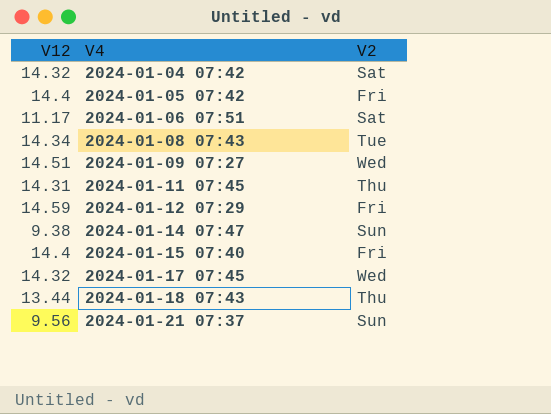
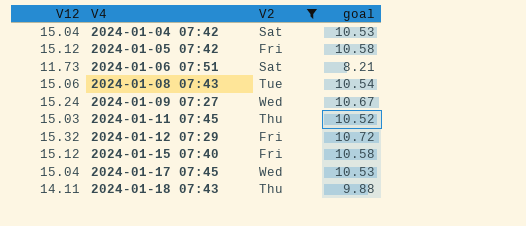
filter: none -> V2 != Sun
column goal | formula: none -> [V12] * 0.7
2024-01-04 07:42 | V12: 14.32 -> 15.04
2024-01-05 07:42 | V12: 14.4 -> 15.12
2024-01-06 07:51 | V12: 11.17 -> 11.73
2024-01-08 07:43 | V12: 14.34 -> 15.06
2024-01-09 07:27 | V12: 14.51 -> 15.24
2024-01-11 07:45 | V12: 14.31 -> 15.03
2024-01-12 07:29 | V12: 14.59 -> 15.32
2024-01-15 07:40 | V12: 14.4 -> 15.12
2024-01-17 07:45 | V12: 14.32 -> 15.04
2024-01-18 07:43 | V12: 13.44 -> 14.11

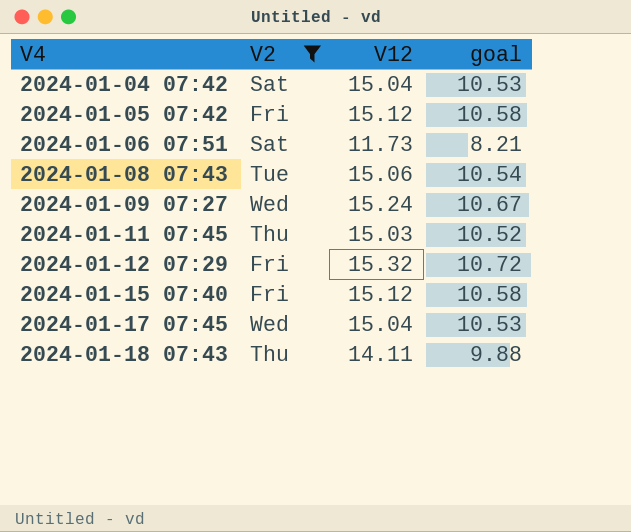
column V12 | position: 1 -> 3

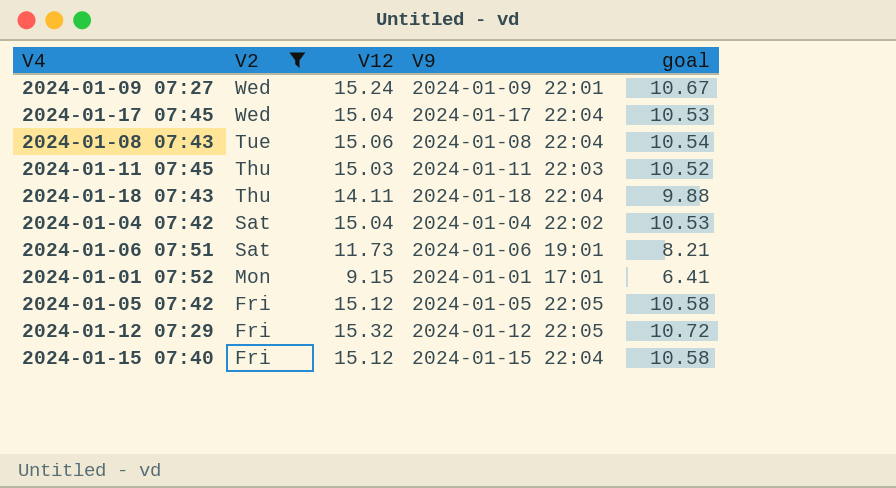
row order: V4 ascending -> V2 descending
column V9 | position: none -> 4
row 2024-01-01 07:52: none -> Mon | 9.15 | 2024-01-01 17:01 | 6.41

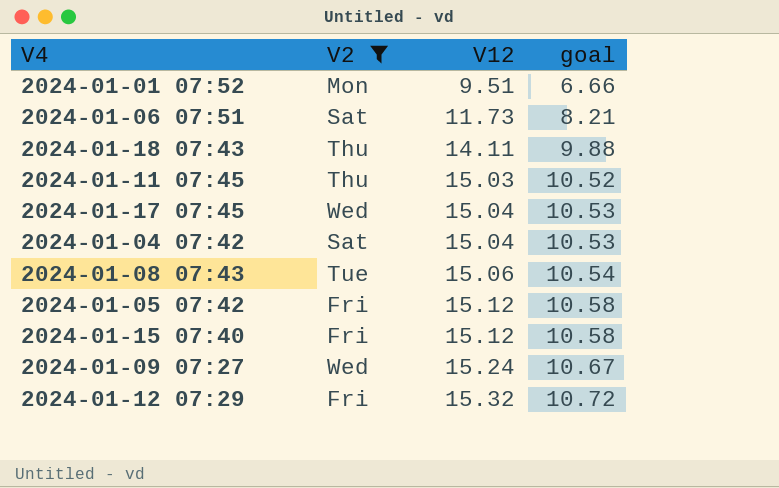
row order: V2 descending -> V12 ascending
column V9 | position: 4 -> none
2024-01-01 07:52 | V12: 9.15 -> 9.51
2024-01-01 07:52 | goal: 6.41 -> 6.66

